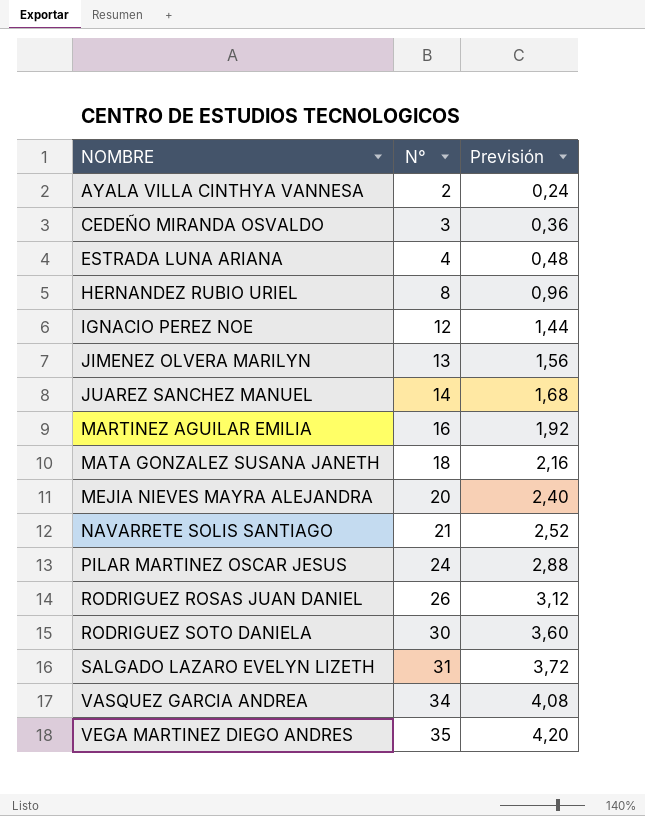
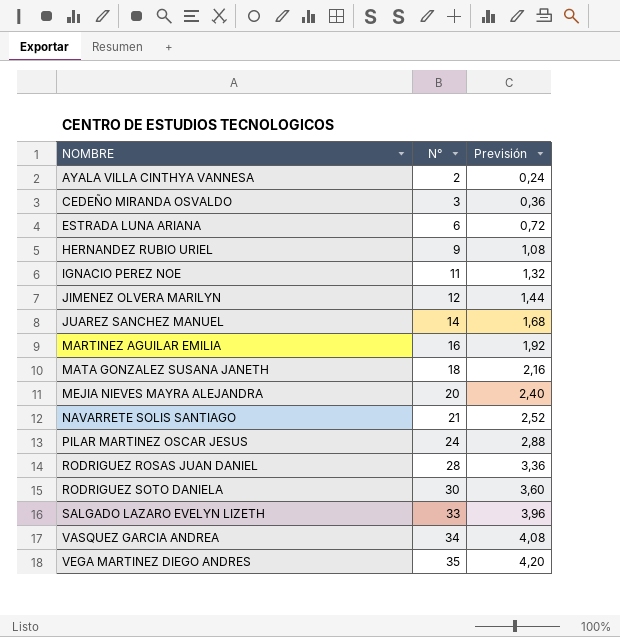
ESTRADA LUNA ARIANA | N°: 4 -> 6
ESTRADA LUNA ARIANA | Previsión: 0,48 -> 0,72
HERNANDEZ RUBIO URIEL | N°: 8 -> 9
HERNANDEZ RUBIO URIEL | Previsión: 0,96 -> 1,08
IGNACIO PEREZ NOE | N°: 12 -> 11
IGNACIO PEREZ NOE | Previsión: 1,44 -> 1,32
JIMENEZ OLVERA MARILYN | N°: 13 -> 12
JIMENEZ OLVERA MARILYN | Previsión: 1,56 -> 1,44
RODRIGUEZ ROSAS JUAN DANIEL | N°: 26 -> 28
RODRIGUEZ ROSAS JUAN DANIEL | Previsión: 3,12 -> 3,36
SALGADO LAZARO EVELYN LIZETH | N°: 31 -> 33
SALGADO LAZARO EVELYN LIZETH | Previsión: 3,72 -> 3,96

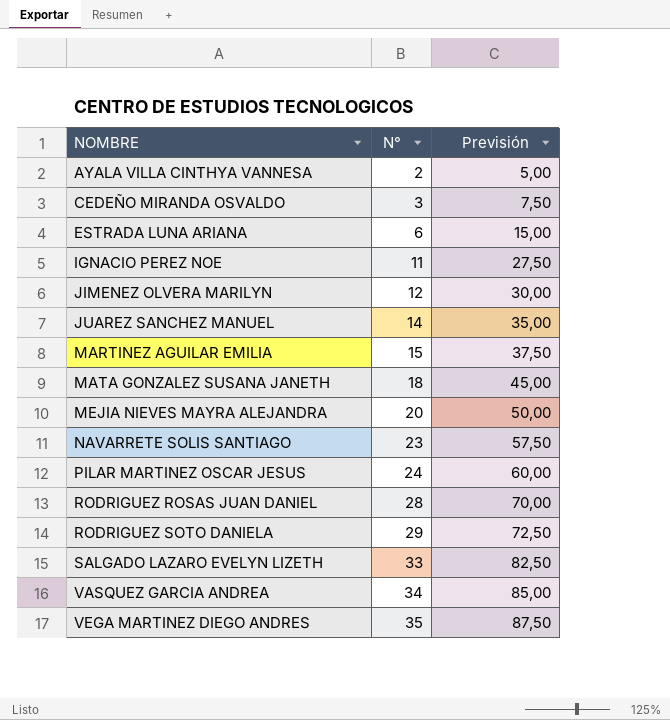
column Previsión | formula: [N°] * 0,12 -> [N°] * 2,5
row HERNANDEZ RUBIO URIEL: 9 | 1,08 -> none
MARTINEZ AGUILAR EMILIA | N°: 16 -> 15
NAVARRETE SOLIS SANTIAGO | N°: 21 -> 23
RODRIGUEZ SOTO DANIELA | N°: 30 -> 29

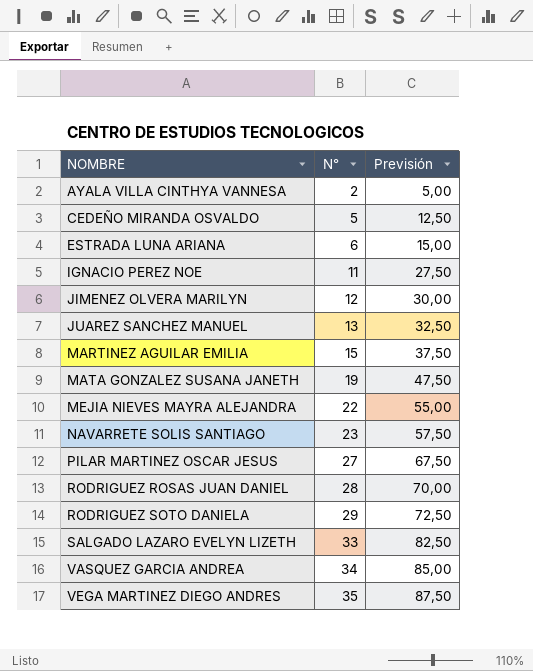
CEDEÑO MIRANDA OSVALDO | N°: 3 -> 5
CEDEÑO MIRANDA OSVALDO | Previsión: 7,50 -> 12,50
JUAREZ SANCHEZ MANUEL | N°: 14 -> 13
JUAREZ SANCHEZ MANUEL | Previsión: 35,00 -> 32,50
MATA GONZALEZ SUSANA JANETH | N°: 18 -> 19
MATA GONZALEZ SUSANA JANETH | Previsión: 45,00 -> 47,50
MEJIA NIEVES MAYRA ALEJANDRA | N°: 20 -> 22
MEJIA NIEVES MAYRA ALEJANDRA | Previsión: 50,00 -> 55,00
PILAR MARTINEZ OSCAR JESUS | N°: 24 -> 27
PILAR MARTINEZ OSCAR JESUS | Previsión: 60,00 -> 67,50

